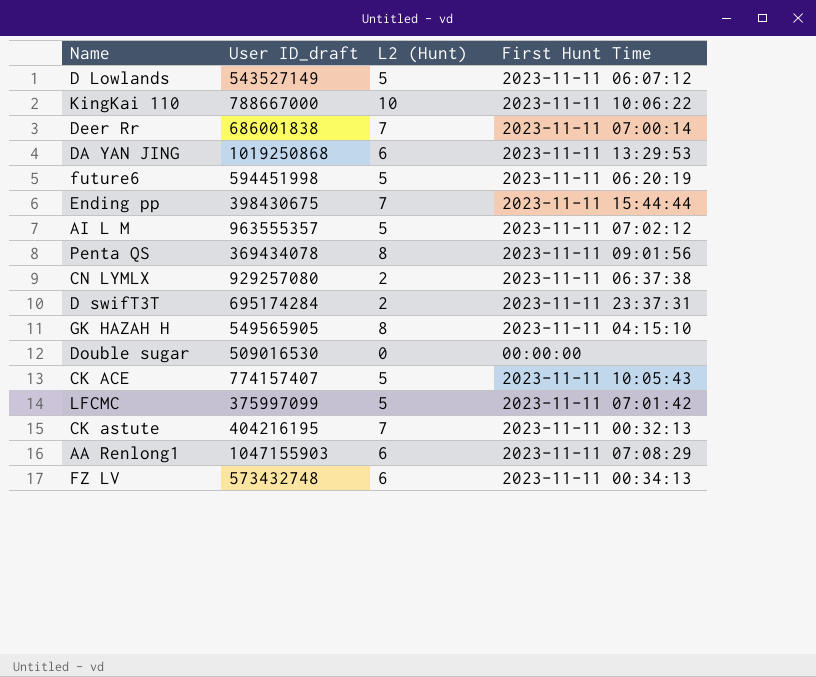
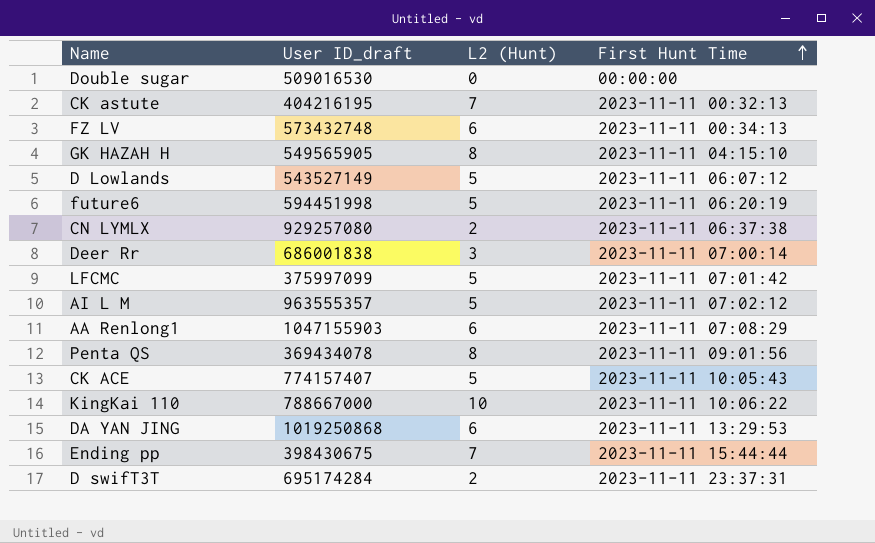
row order: none -> First Hunt Time ascending
Deer Rr | L2 (Hunt): 7 -> 3

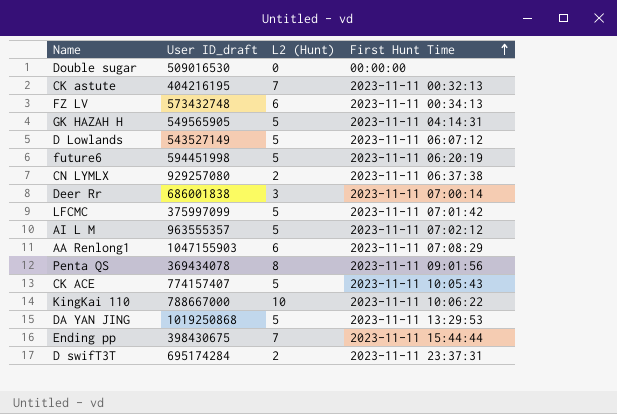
GK HAZAH H | L2 (Hunt): 8 -> 5
GK HAZAH H | First Hunt Time: 2023-11-11 04:15:10 -> 2023-11-11 04:14:31
DA YAN JING | L2 (Hunt): 6 -> 5

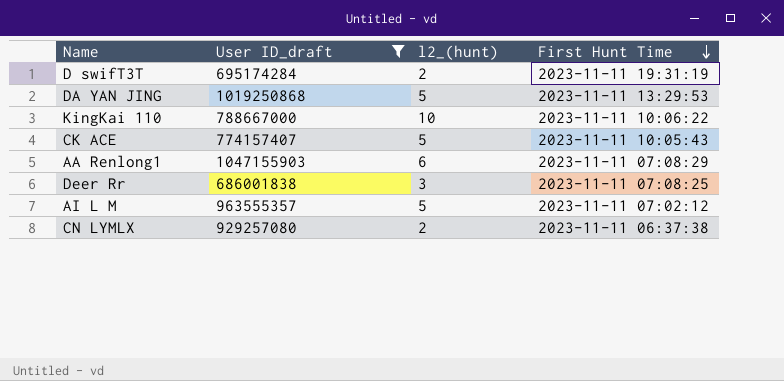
filter: none -> User ID_draft >= 686001838
row order: First Hunt Time ascending -> First Hunt Time descending
column name: L2 (Hunt) -> l2_(hunt)
D swifT3T | First Hunt Time: 2023-11-11 23:37:31 -> 2023-11-11 19:31:19
Deer Rr | First Hunt Time: 2023-11-11 07:00:14 -> 2023-11-11 07:08:25

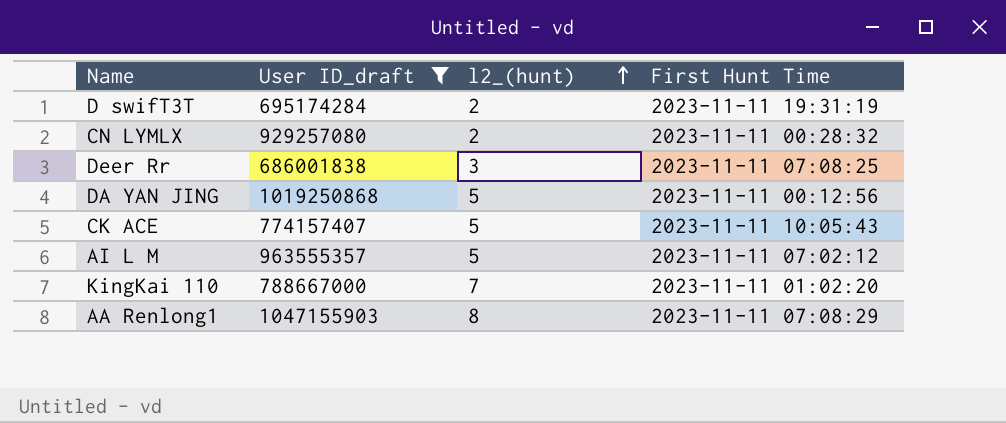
row order: First Hunt Time descending -> l2_(hunt) ascending
CN LYMLX | First Hunt Time: 2023-11-11 06:37:38 -> 2023-11-11 00:28:32
DA YAN JING | First Hunt Time: 2023-11-11 13:29:53 -> 2023-11-11 00:12:56
KingKai 110 | l2_(hunt): 10 -> 7
KingKai 110 | First Hunt Time: 2023-11-11 10:06:22 -> 2023-11-11 01:02:20
AA Renlong1 | l2_(hunt): 6 -> 8

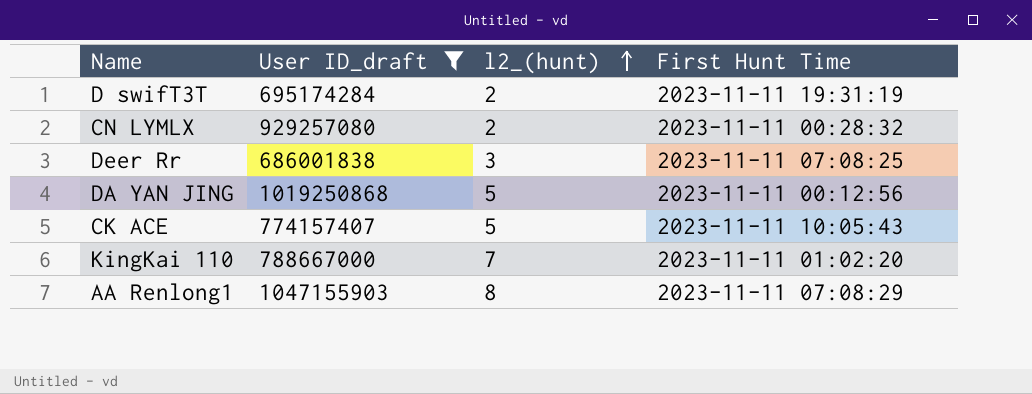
row AI L M: 963555357 | 5 | 2023-11-11 07:02:12 -> none

